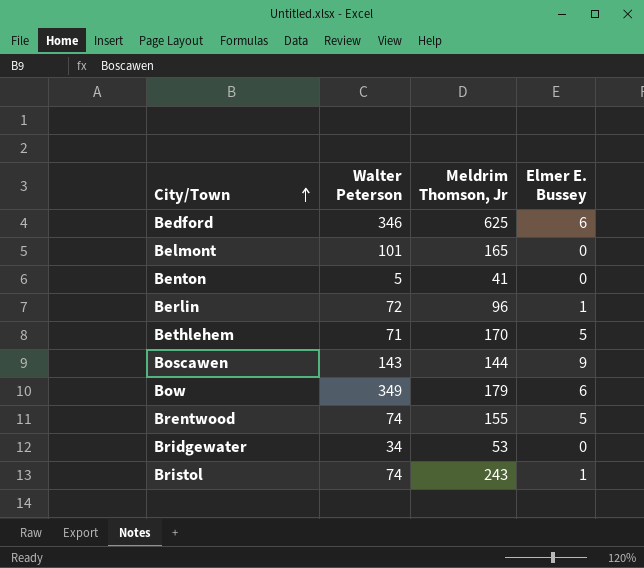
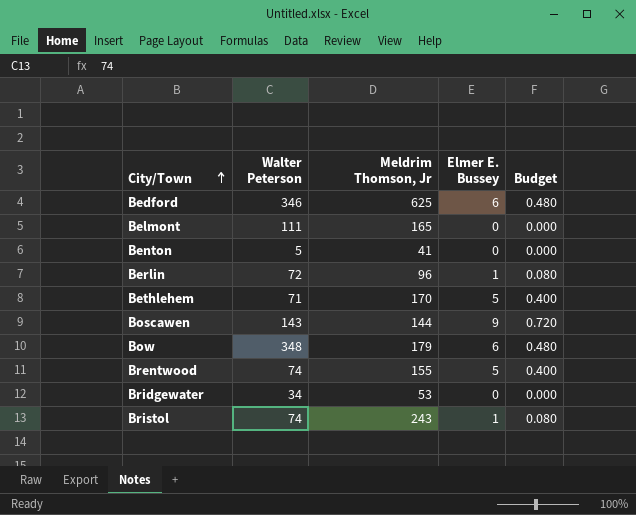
column Budget | formula: none -> [Elmer E. Bussey] * 0.08
Belmont | Walter Peterson: 101 -> 111
Bow | Walter Peterson: 349 -> 348

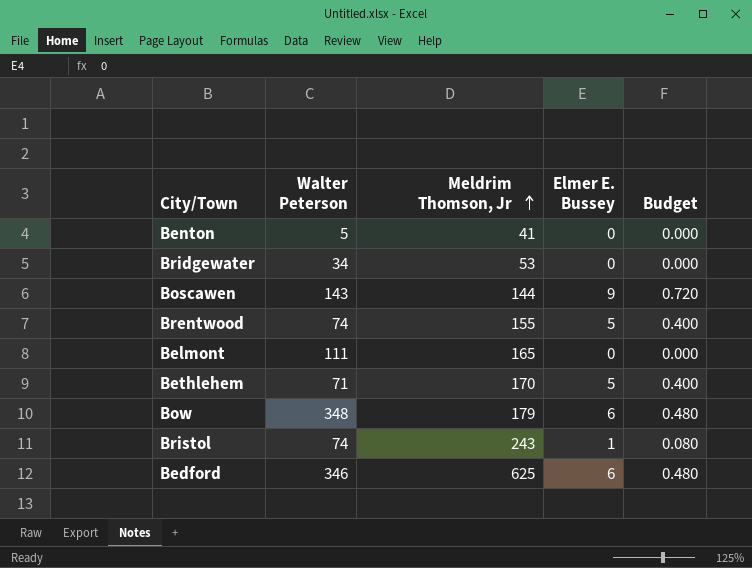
row order: City/Town ascending -> Meldrim Thomson, Jr ascending
row Berlin: 72 | 96 | 1 | 0.080 -> none

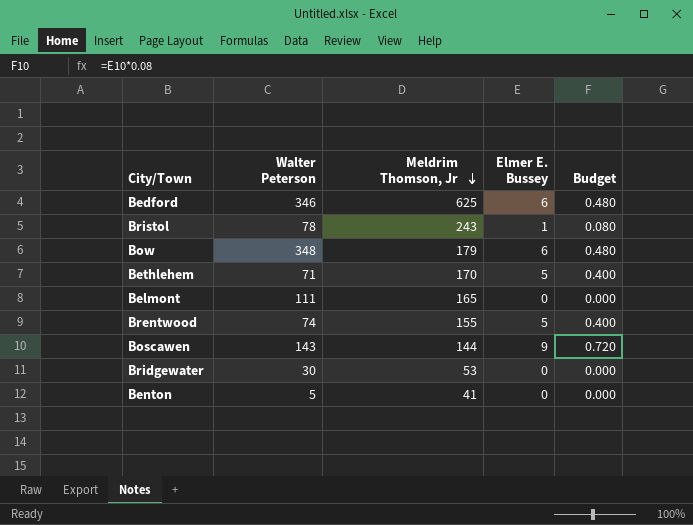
row order: Meldrim Thomson, Jr ascending -> Meldrim Thomson, Jr descending
Bristol | Walter Peterson: 74 -> 78
Bridgewater | Walter Peterson: 34 -> 30

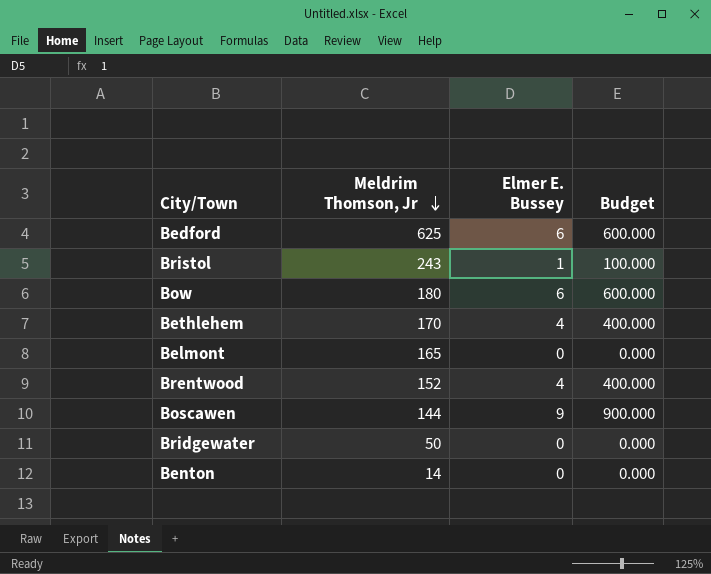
column Walter Peterson | position: 2 -> none
column Budget | formula: [Elmer E. Bussey] * 0.08 -> [Elmer E. Bussey] * 100
Bow | Meldrim Thomson, Jr: 179 -> 180
Bethlehem | Elmer E. Bussey: 5 -> 4
Brentwood | Meldrim Thomson, Jr: 155 -> 152
Brentwood | Elmer E. Bussey: 5 -> 4
Bridgewater | Meldrim Thomson, Jr: 53 -> 50
Benton | Meldrim Thomson, Jr: 41 -> 14

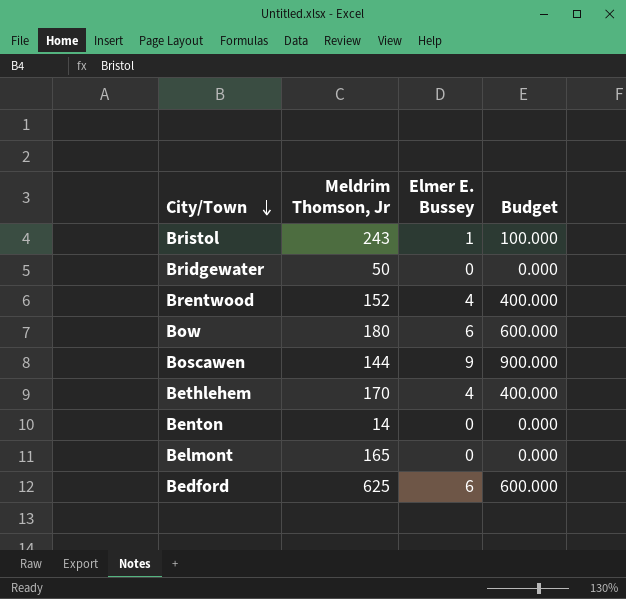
row order: Meldrim Thomson, Jr descending -> City/Town descending

